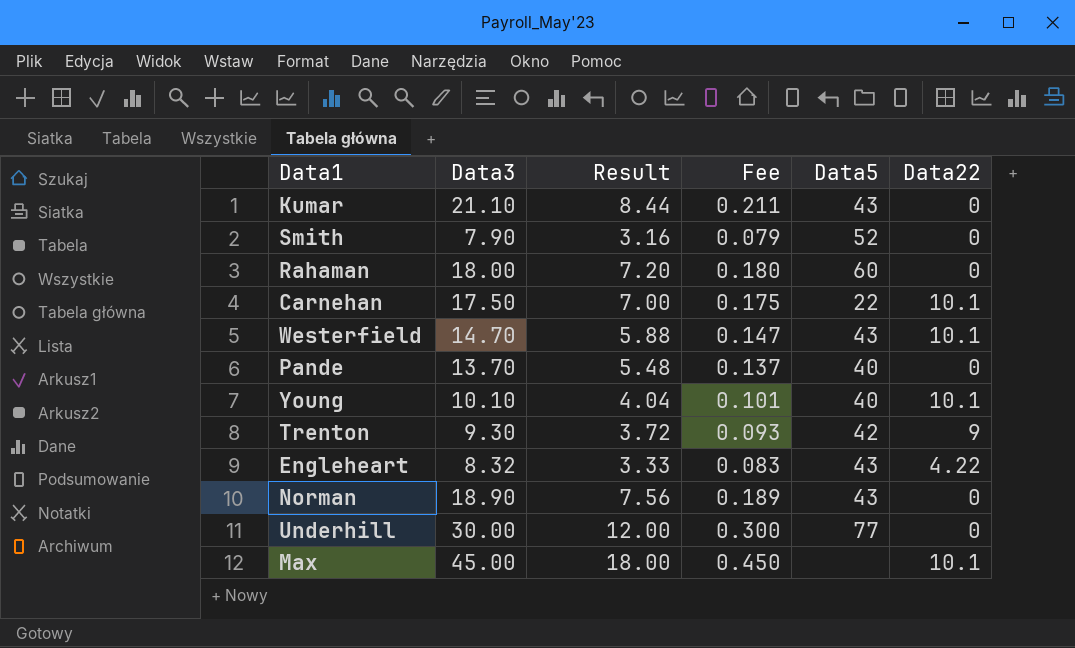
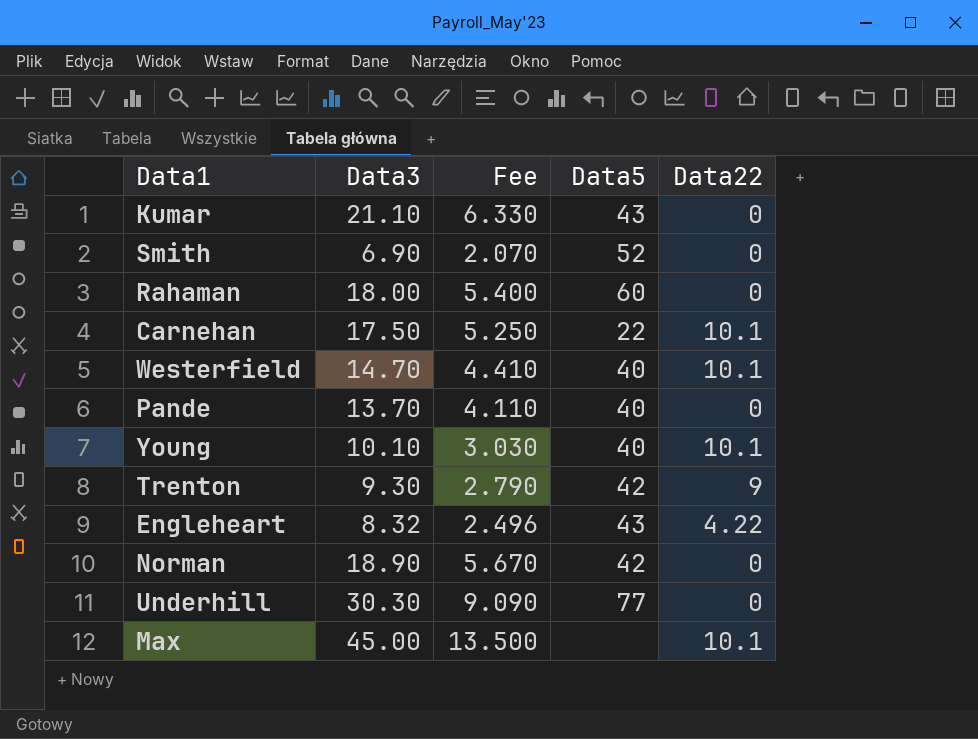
column Result | formula: [Data3] * 0.4 -> none
column Fee | formula: [Data3] * 0.01 -> [Data3] * 0.3
Smith | Data3: 7.90 -> 6.90
Westerfield | Data5: 43 -> 40
Norman | Data5: 43 -> 42
Underhill | Data3: 30.00 -> 30.30

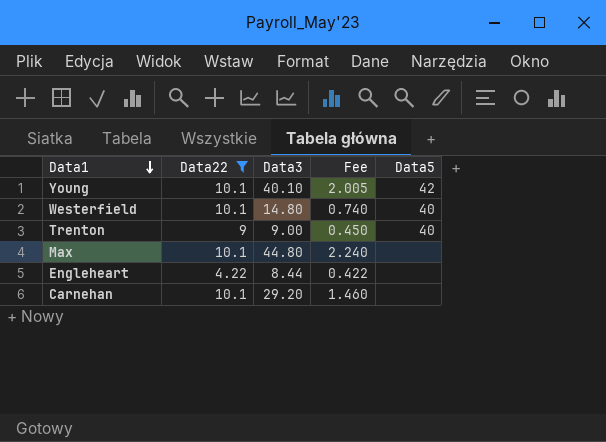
filter: none -> Data22 != 0
row order: none -> Data1 descending
column Data22 | position: 5 -> 2
column Fee | formula: [Data3] * 0.3 -> [Data3] * 0.05
Young | Data3: 10.10 -> 40.10
Young | Data5: 40 -> 42
Westerfield | Data3: 14.70 -> 14.80
Trenton | Data3: 9.30 -> 9.00
Trenton | Data5: 42 -> 40
Max | Data3: 45.00 -> 44.80
Engleheart | Data3: 8.32 -> 8.44
Engleheart | Data5: 43 -> none
Carnehan | Data3: 17.50 -> 29.20
Carnehan | Data5: 22 -> none

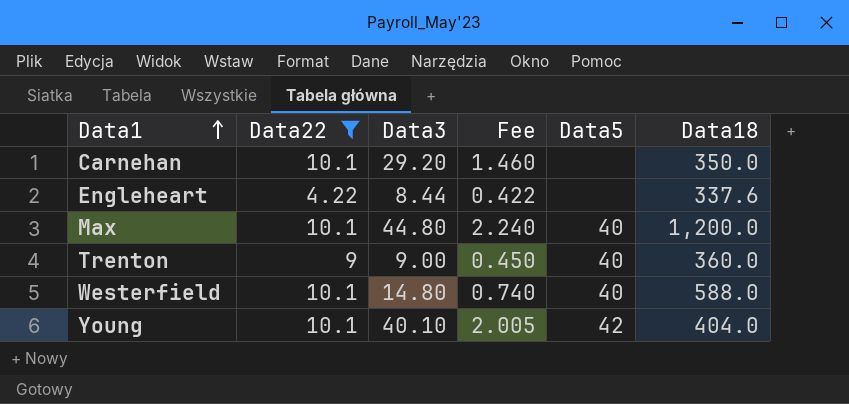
row order: Data1 descending -> Data1 ascending
column Data18 | position: none -> 6
Max | Data5: none -> 40

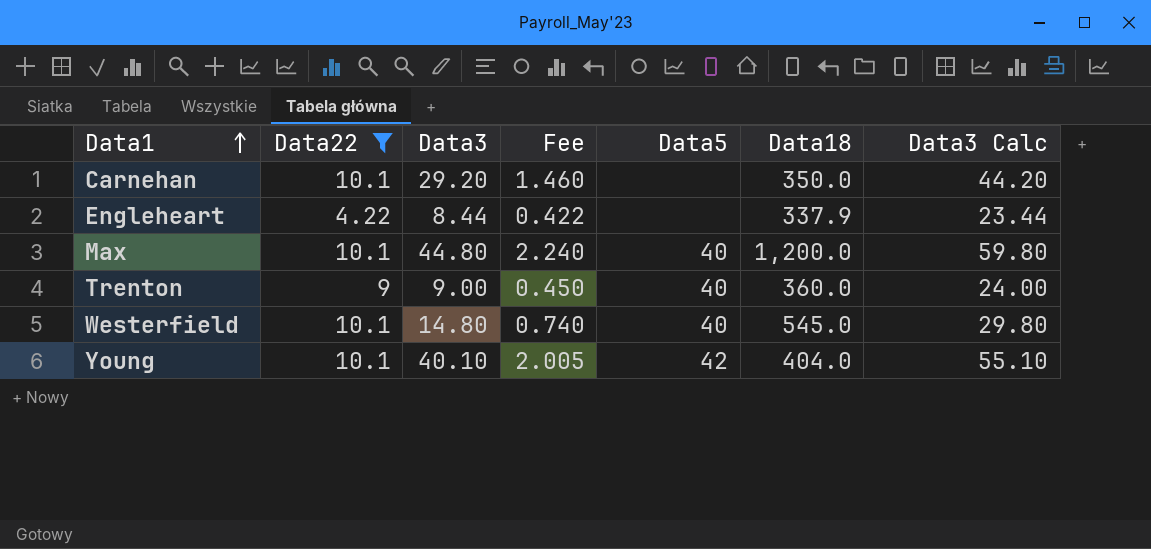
column Data3 Calc | formula: none -> [Data3] + 15
Engleheart | Data18: 337.6 -> 337.9
Westerfield | Data18: 588.0 -> 545.0

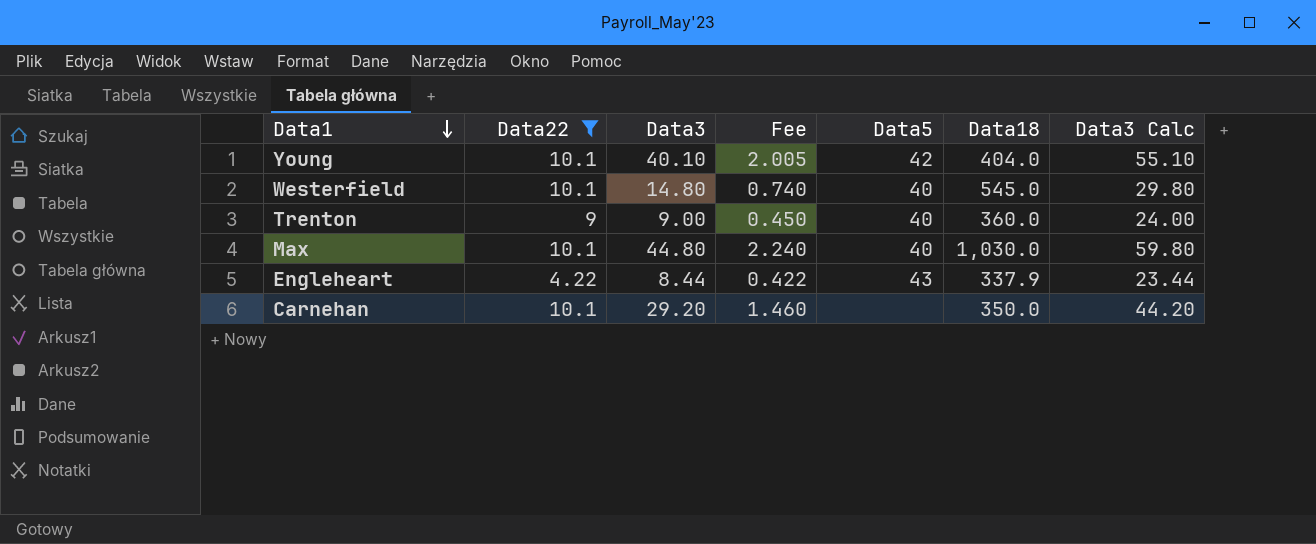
row order: Data1 ascending -> Data1 descending
Max | Data18: 1,200.0 -> 1,030.0
Engleheart | Data5: none -> 43

